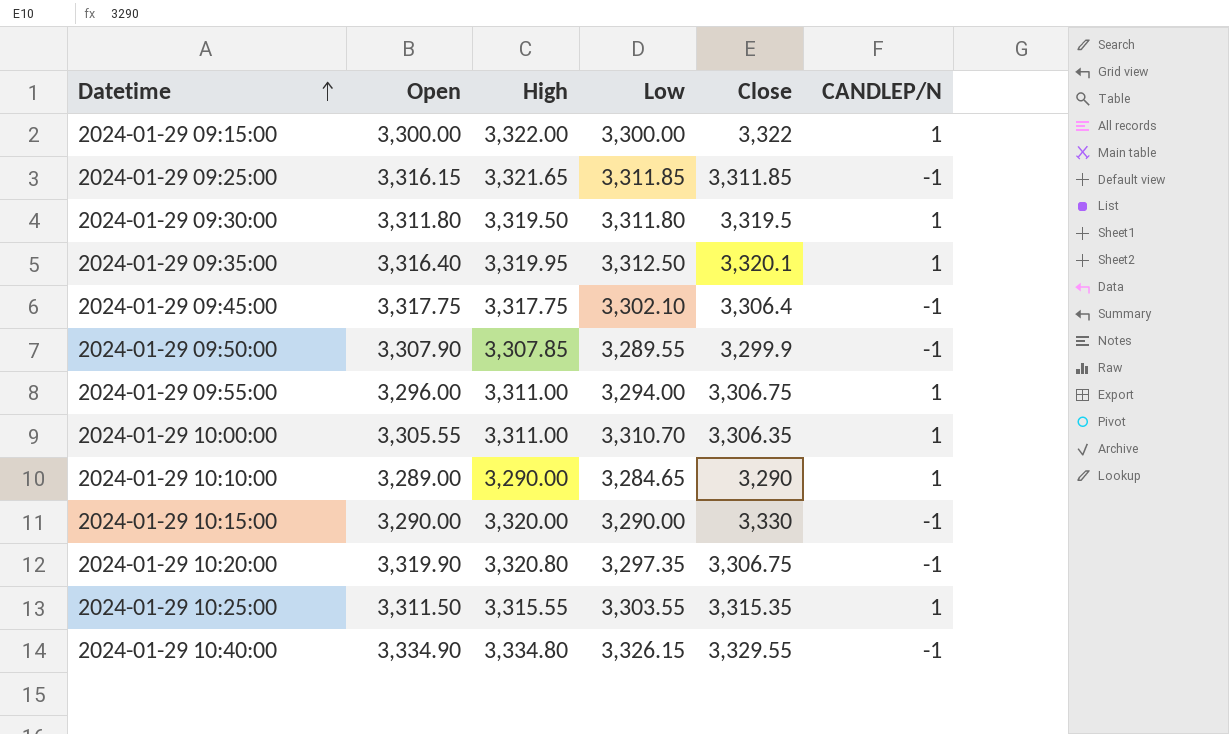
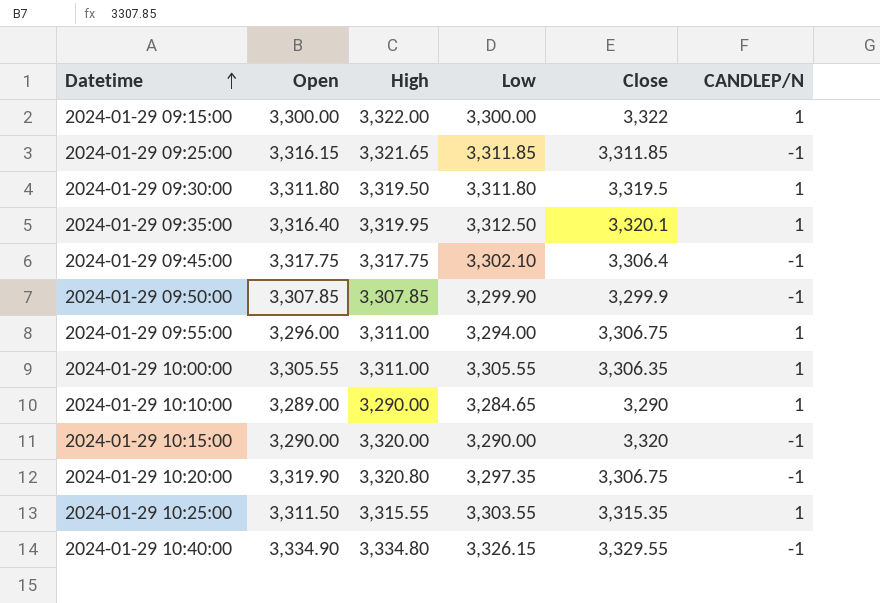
2024-01-29 09:50:00 | Open: 3,307.90 -> 3,307.85
2024-01-29 09:50:00 | Low: 3,289.55 -> 3,299.90
2024-01-29 10:00:00 | Low: 3,310.70 -> 3,305.55
2024-01-29 10:15:00 | Close: 3,330 -> 3,320

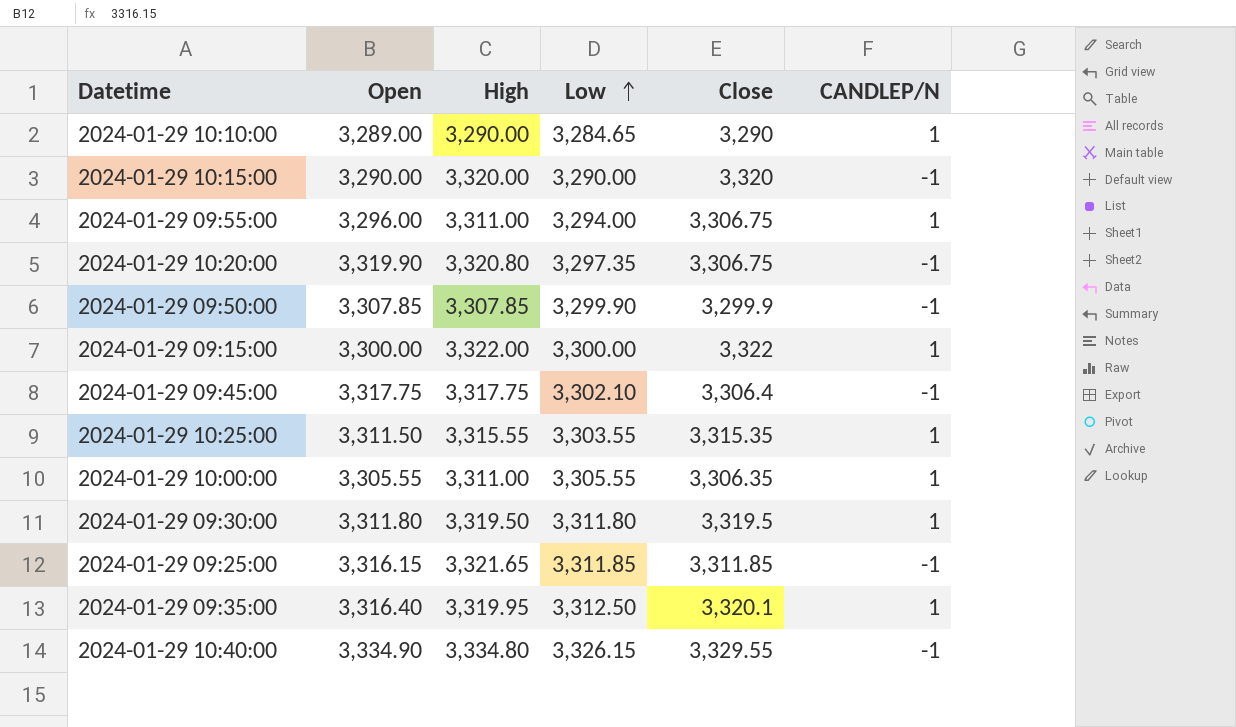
row order: Datetime ascending -> Low ascending

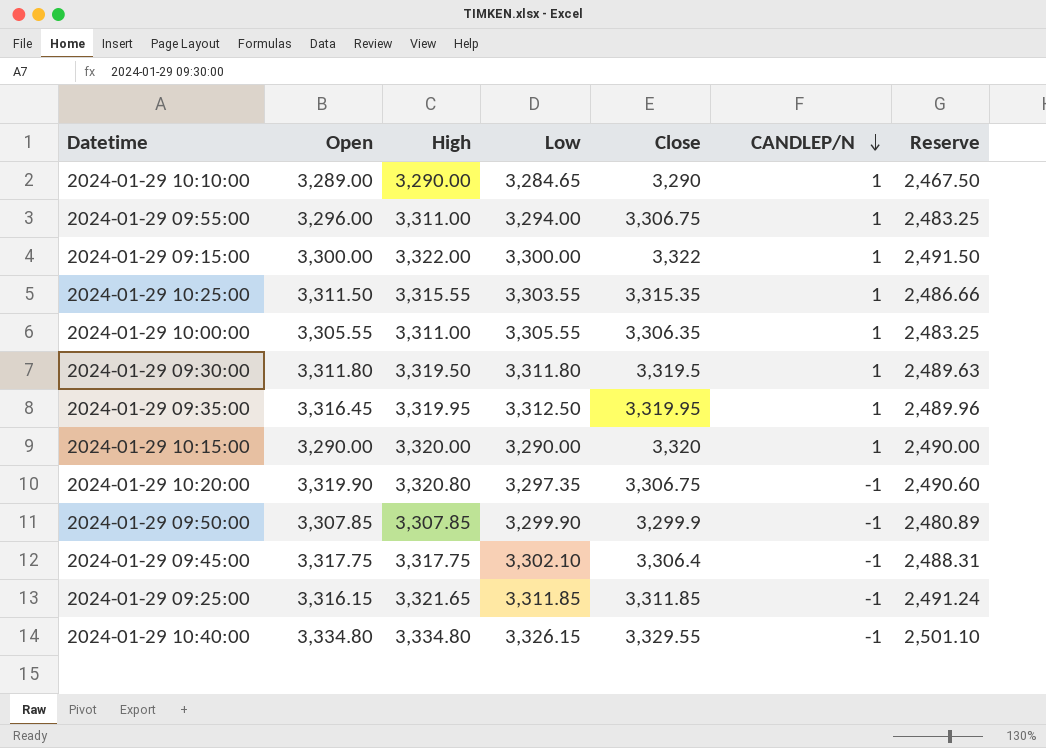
row order: Low ascending -> CANDLEP/N descending
column Reserve | formula: none -> [High] * 0.75
2024-01-29 09:35:00 | Open: 3,316.40 -> 3,316.45
2024-01-29 09:35:00 | Close: 3,320.1 -> 3,319.95
2024-01-29 10:15:00 | CANDLEP/N: -1 -> 1
2024-01-29 10:40:00 | Open: 3,334.90 -> 3,334.80

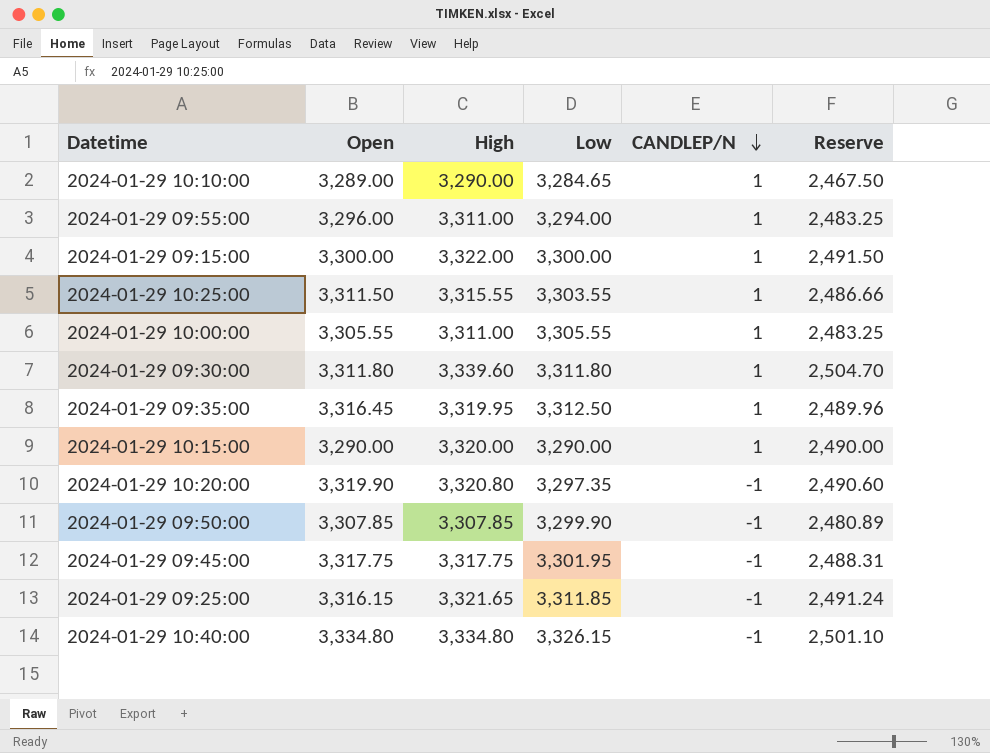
column Close | position: 5 -> none
2024-01-29 09:30:00 | High: 3,319.50 -> 3,339.60
2024-01-29 09:30:00 | Reserve: 2,489.63 -> 2,504.70
2024-01-29 09:45:00 | Low: 3,302.10 -> 3,301.95

